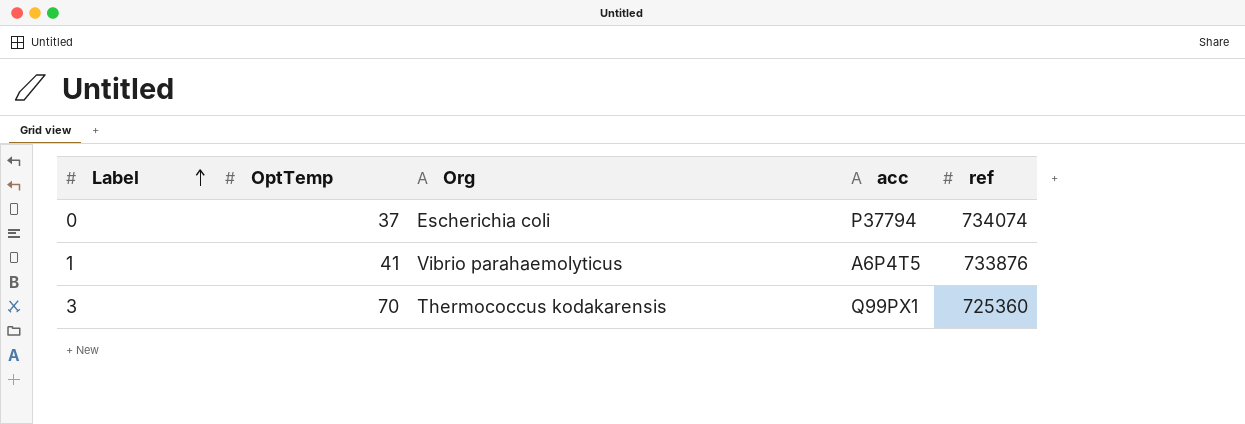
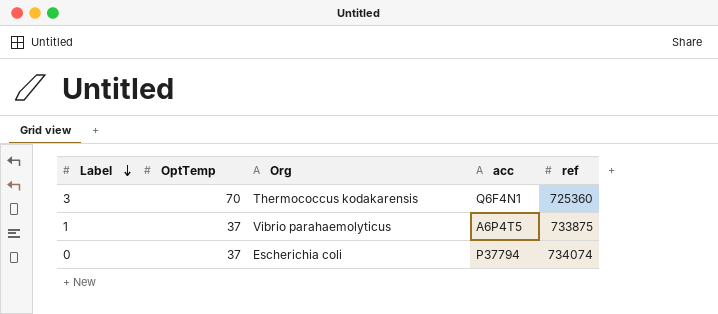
row order: Label ascending -> Label descending
3 | acc: Q99PX1 -> Q6F4N1
1 | OptTemp: 41 -> 37
1 | ref: 733876 -> 733875

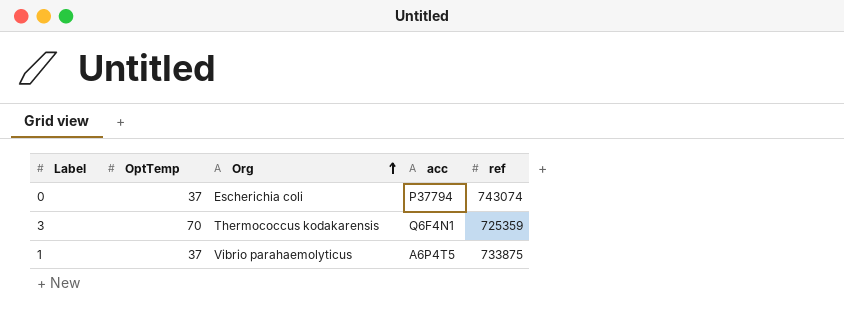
row order: Label descending -> Org ascending
0 | ref: 734074 -> 743074
3 | ref: 725360 -> 725359

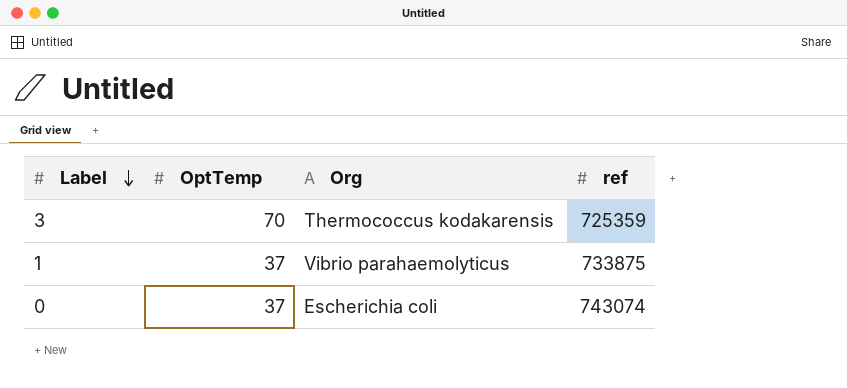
row order: Org ascending -> Label descending
column acc | position: 4 -> none

